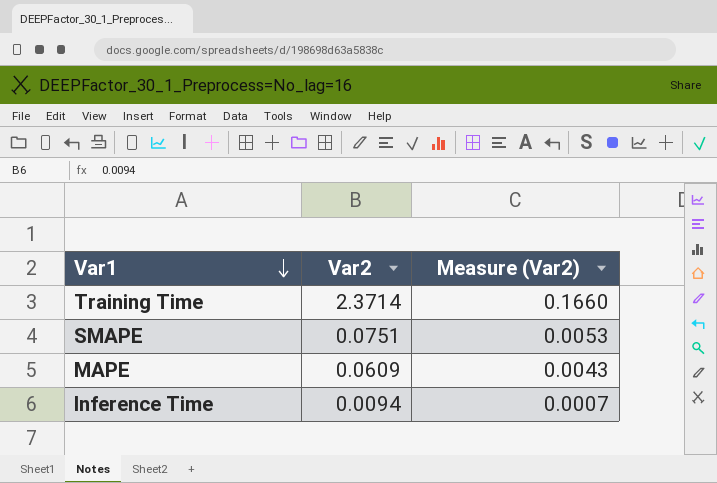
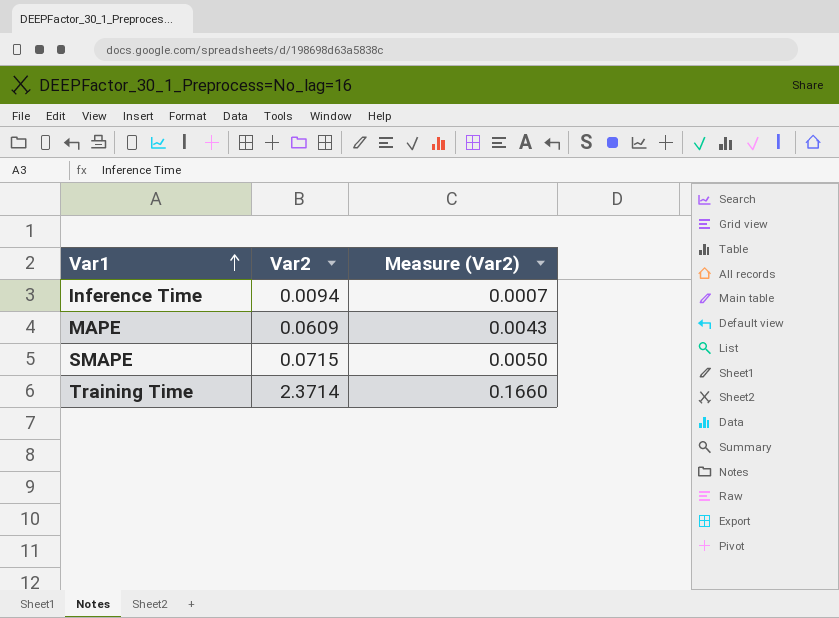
row order: Var1 descending -> Var1 ascending
SMAPE | Var2: 0.0751 -> 0.0715
SMAPE | Measure (Var2): 0.0053 -> 0.0050

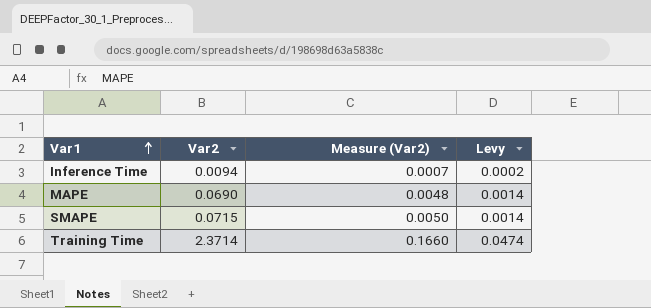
column Levy | formula: none -> [Var2] * 0.02
MAPE | Var2: 0.0609 -> 0.0690
MAPE | Measure (Var2): 0.0043 -> 0.0048

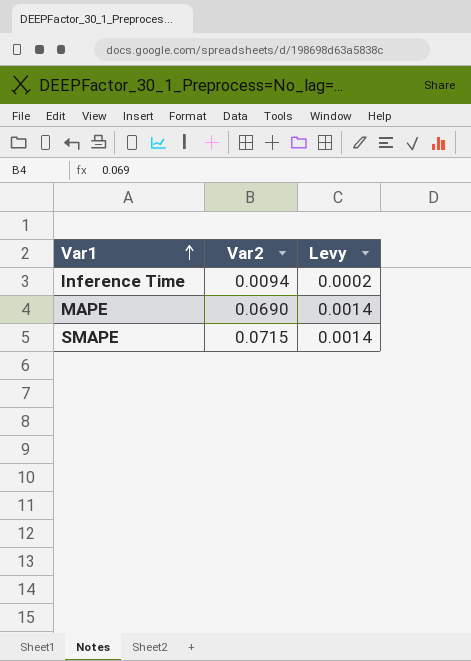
column Measure (Var2) | formula: [Var2] * 0.07 -> none
row Training Time: 2.3714 | 0.1660 | 0.0474 -> none

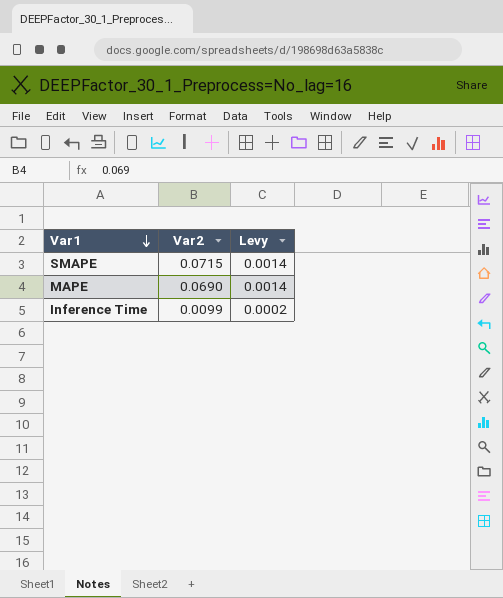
row order: Var1 ascending -> Var1 descending
Inference Time | Var2: 0.0094 -> 0.0099

